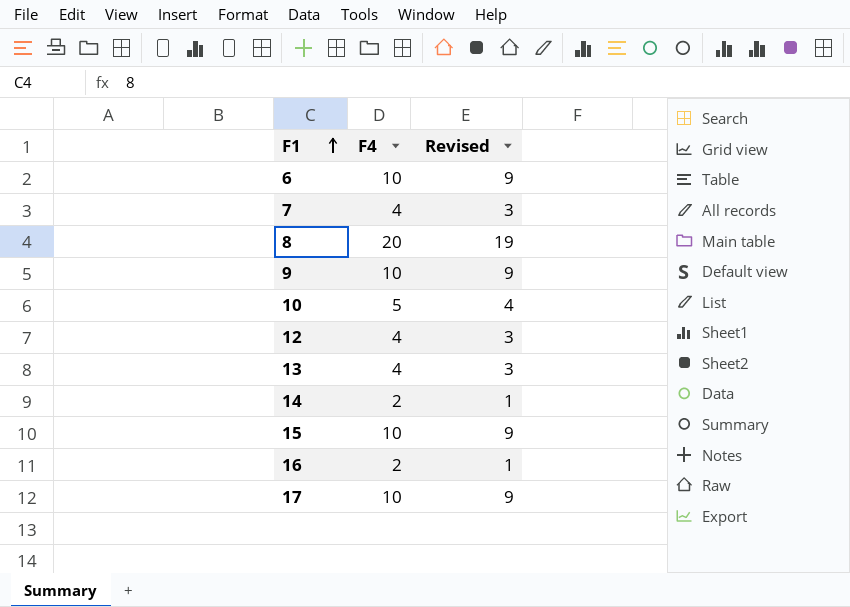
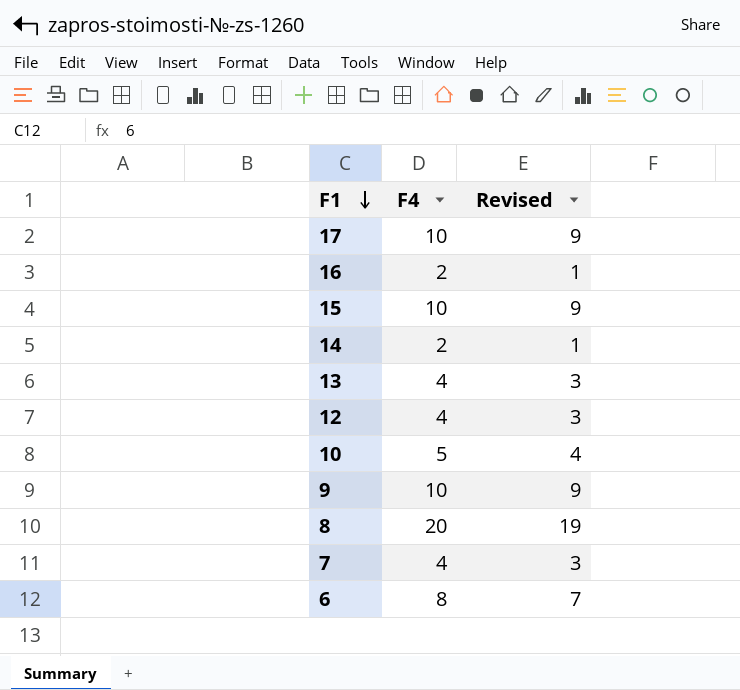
row order: F1 ascending -> F1 descending
6 | F4: 10 -> 8
6 | Revised: 9 -> 7

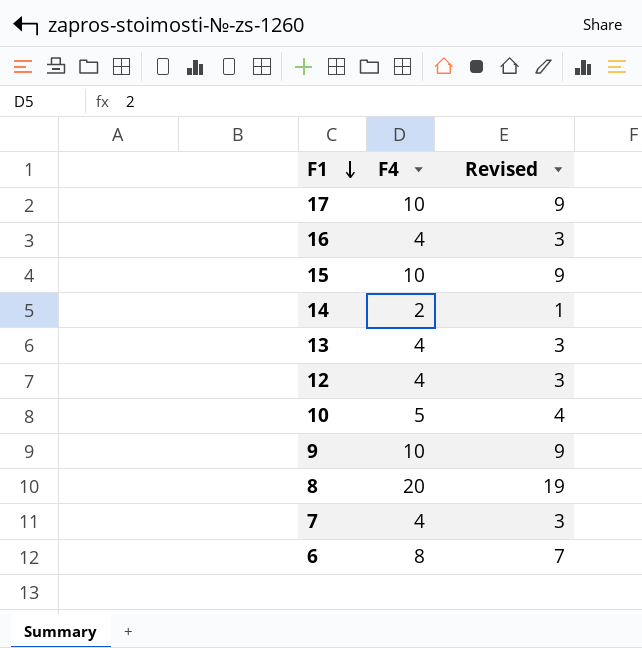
16 | F4: 2 -> 4
16 | Revised: 1 -> 3

